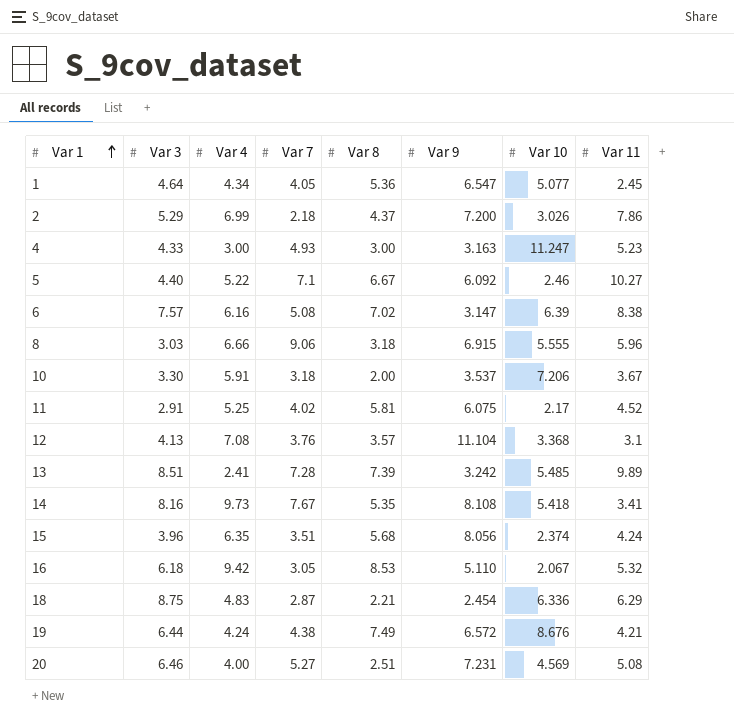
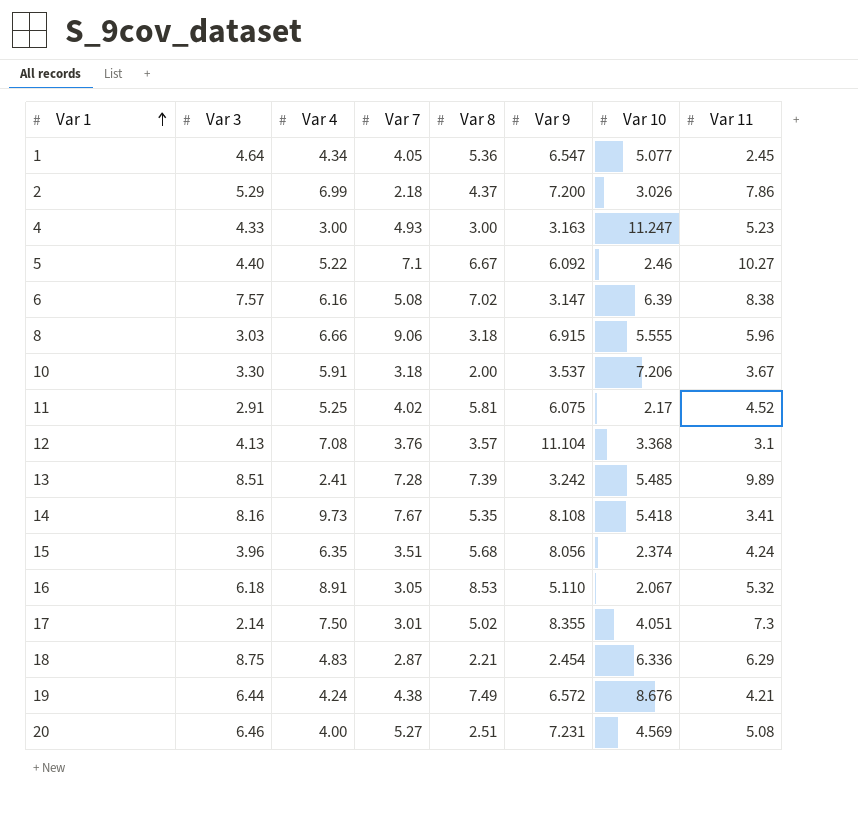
16 | Var 4: 9.42 -> 8.91
row 17: none -> 2.14 | 7.50 | 3.01 | 5.02 | 8.355 | 4.051 | 7.3

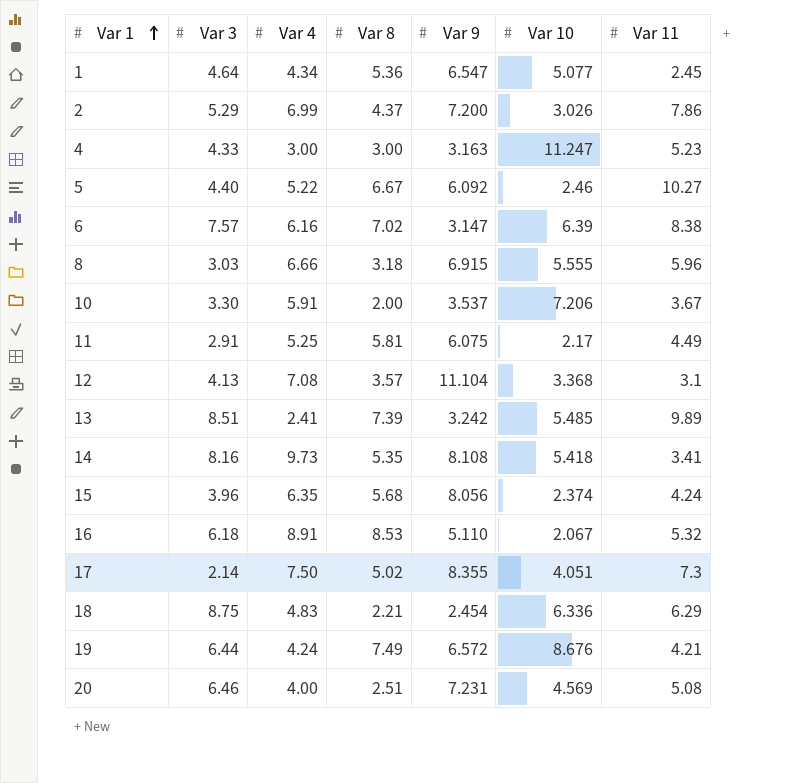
column Var 7 | position: 4 -> none
11 | Var 11: 4.52 -> 4.49

